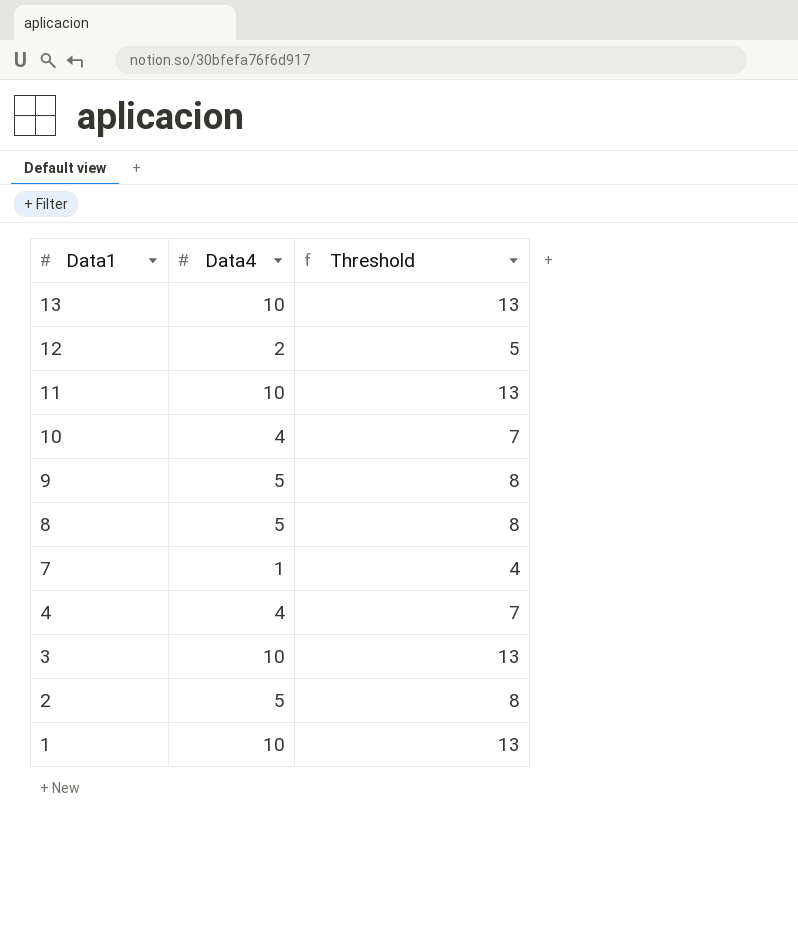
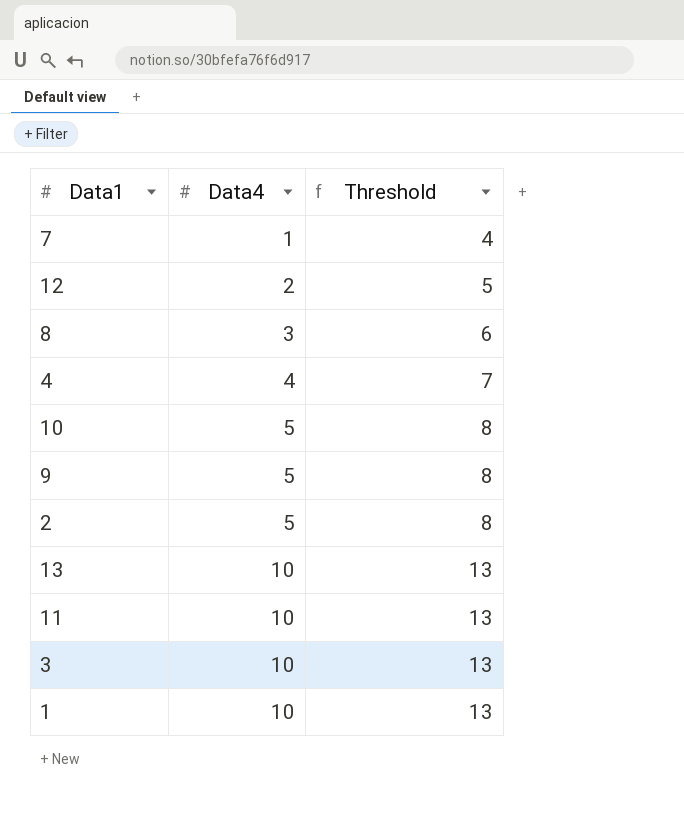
row order: Data1 descending -> Data4 ascending
8 | Data4: 5 -> 3
8 | Threshold: 8 -> 6
10 | Data4: 4 -> 5
10 | Threshold: 7 -> 8

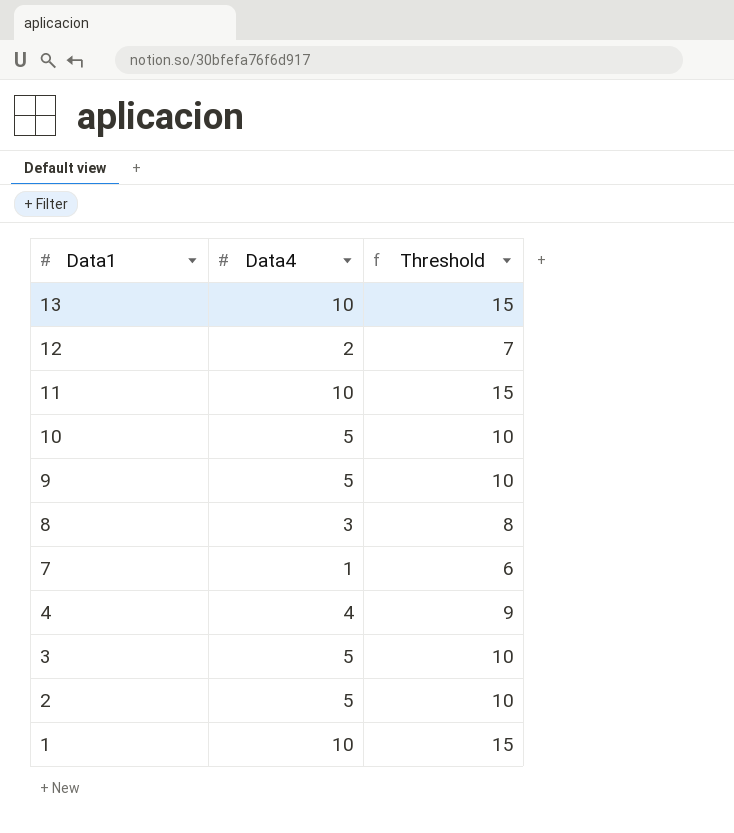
row order: Data4 ascending -> Data1 descending
column Threshold | formula: [Data4] + 3 -> [Data4] + 5
3 | Data4: 10 -> 5

